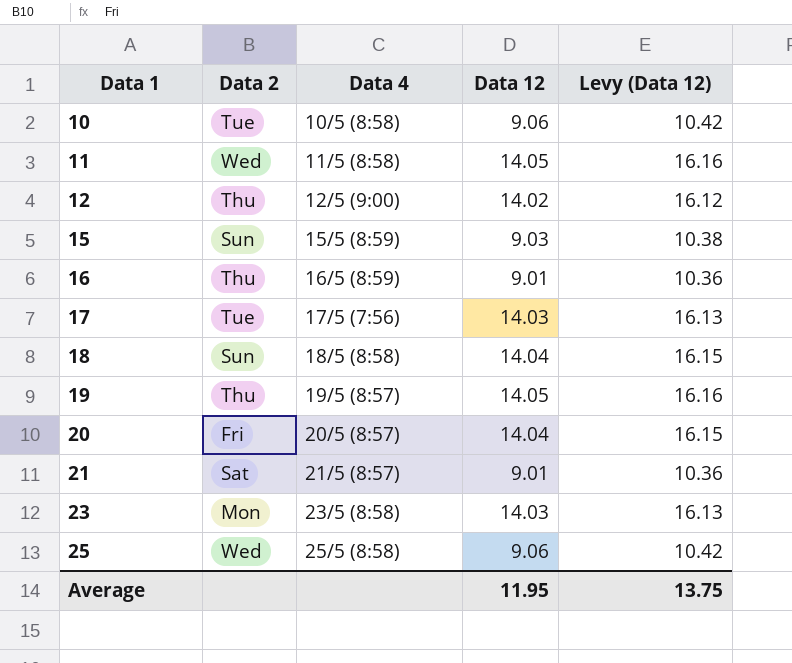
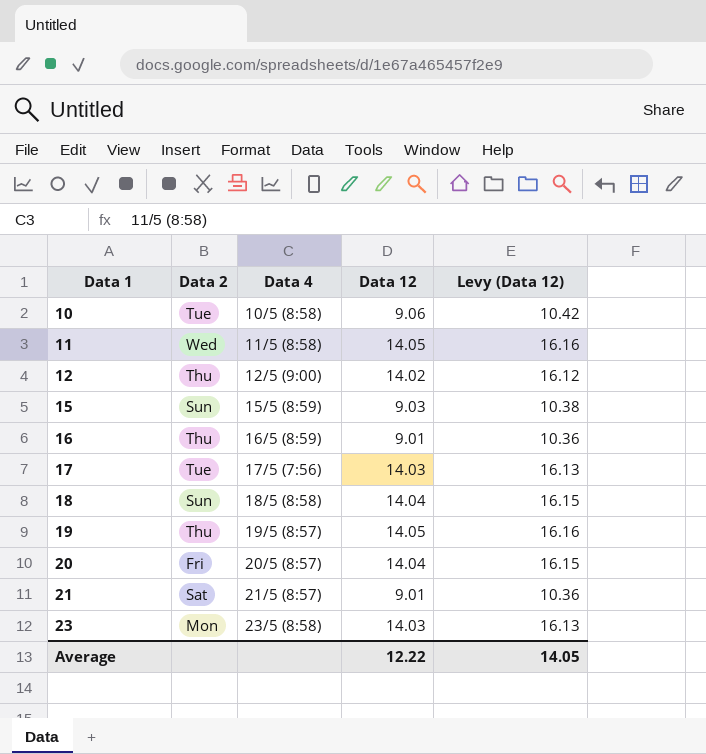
row 25: Wed | 25/5 (8:58) | 9.06 | 10.42 -> none
Average | Data 12: 11.95 -> 12.22
Average | Levy (Data 12): 13.75 -> 14.05

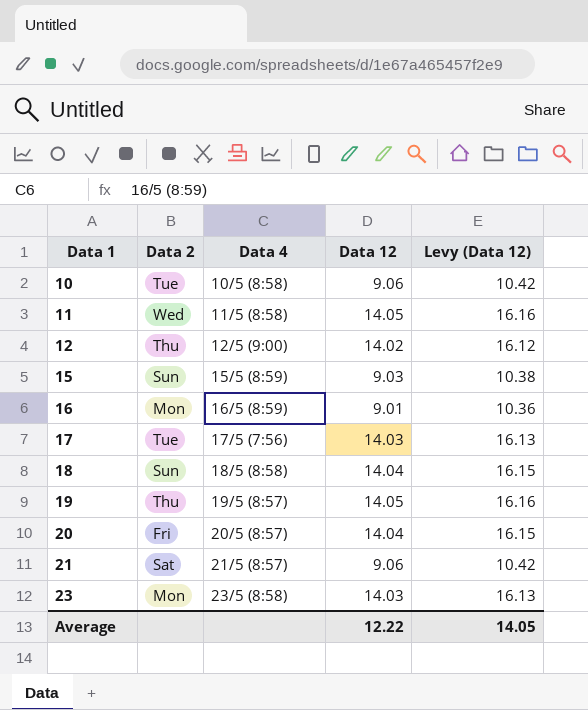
16 | Data 2: Thu -> Mon
21 | Data 12: 9.01 -> 9.06
21 | Levy (Data 12): 10.36 -> 10.42

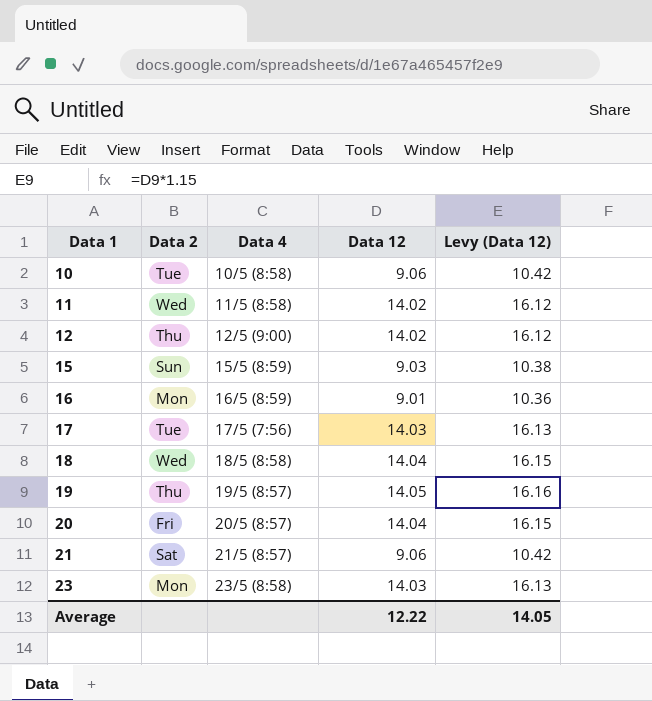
11 | Data 12: 14.05 -> 14.02
11 | Levy (Data 12): 16.16 -> 16.12
18 | Data 2: Sun -> Wed

